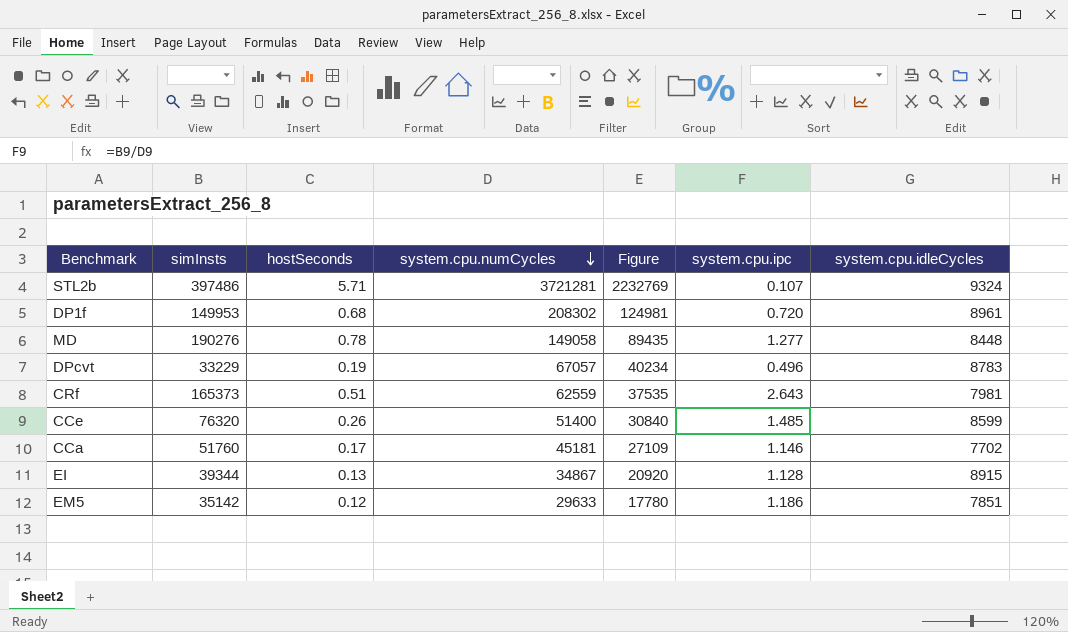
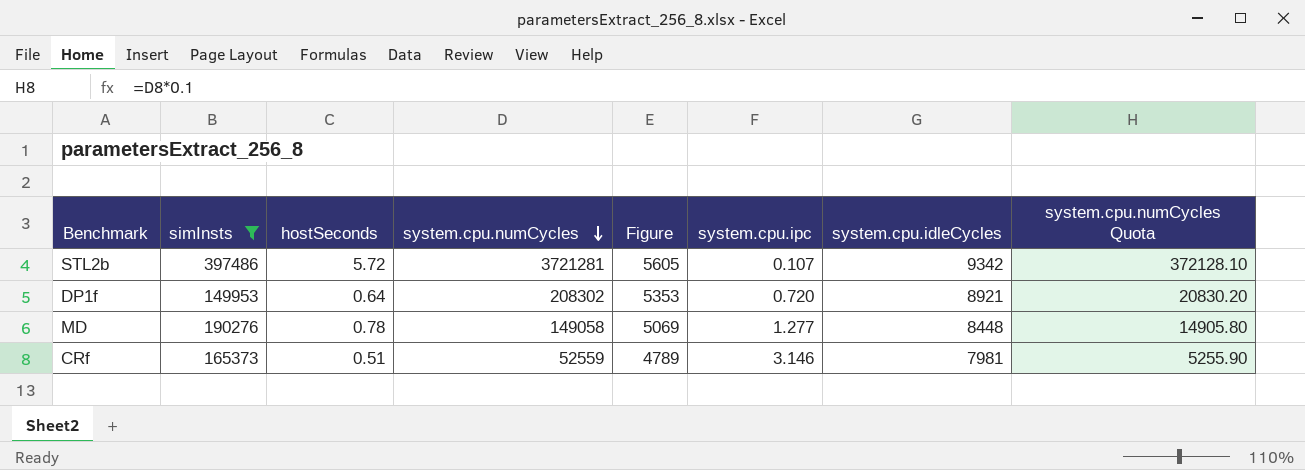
filter: none -> simInsts >= 149953
column Figure | formula: [system.cpu.numCycles] * 0.6 -> [system.cpu.idleCycles] * 0.6
column system.cpu.numCycles Quota | formula: none -> [system.cpu.numCycles] * 0.1
STL2b | hostSeconds: 5.71 -> 5.72
STL2b | system.cpu.idleCycles: 9324 -> 9342
DP1f | hostSeconds: 0.68 -> 0.64
DP1f | system.cpu.idleCycles: 8961 -> 8921
CRf | system.cpu.numCycles: 62559 -> 52559
CRf | system.cpu.ipc: 2.643 -> 3.146

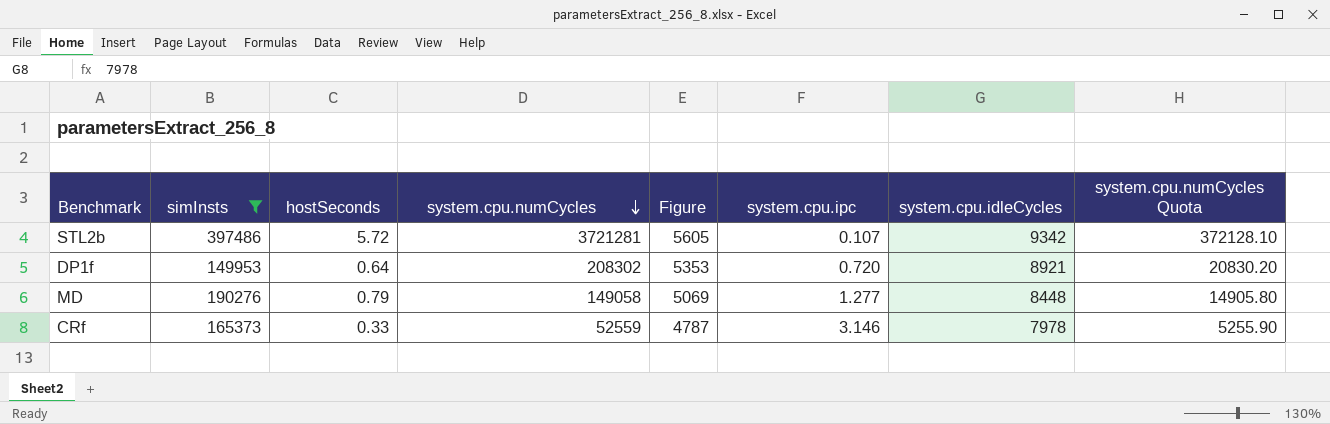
MD | hostSeconds: 0.78 -> 0.79
CRf | hostSeconds: 0.51 -> 0.33
CRf | Figure: 4789 -> 4787
CRf | system.cpu.idleCycles: 7981 -> 7978

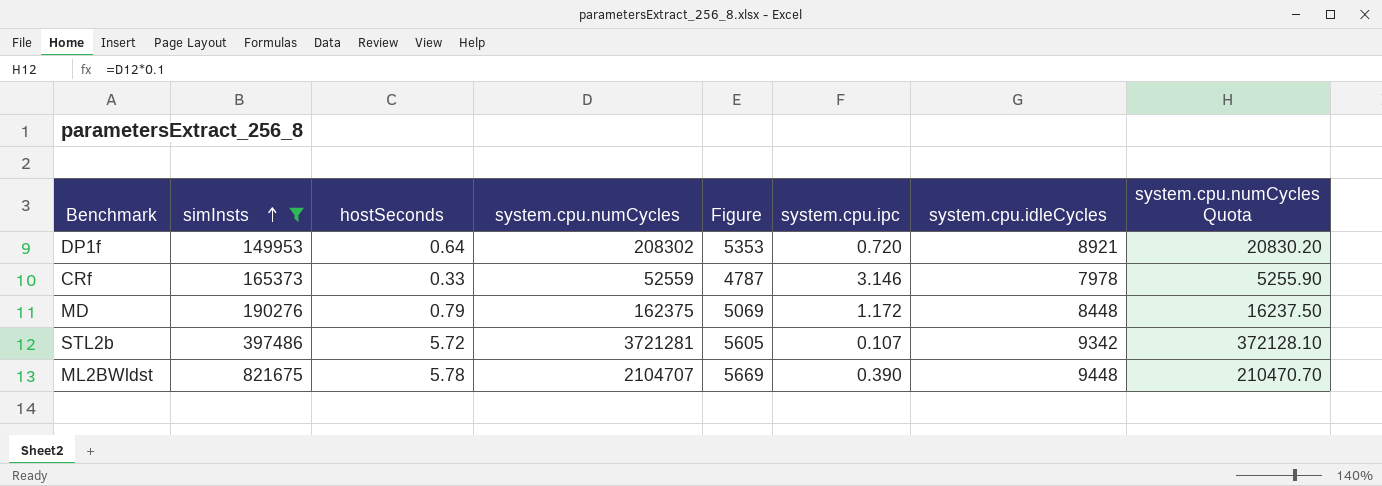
row order: system.cpu.numCycles descending -> simInsts ascending
MD | system.cpu.numCycles: 149058 -> 162375
MD | system.cpu.ipc: 1.277 -> 1.172
MD | system.cpu.numCycles Quota: 14905.80 -> 16237.50
row ML2BWldst: none -> 821675 | 5.78 | 2104707 | 5669 | 0.390 | 9448 | 210470.70

